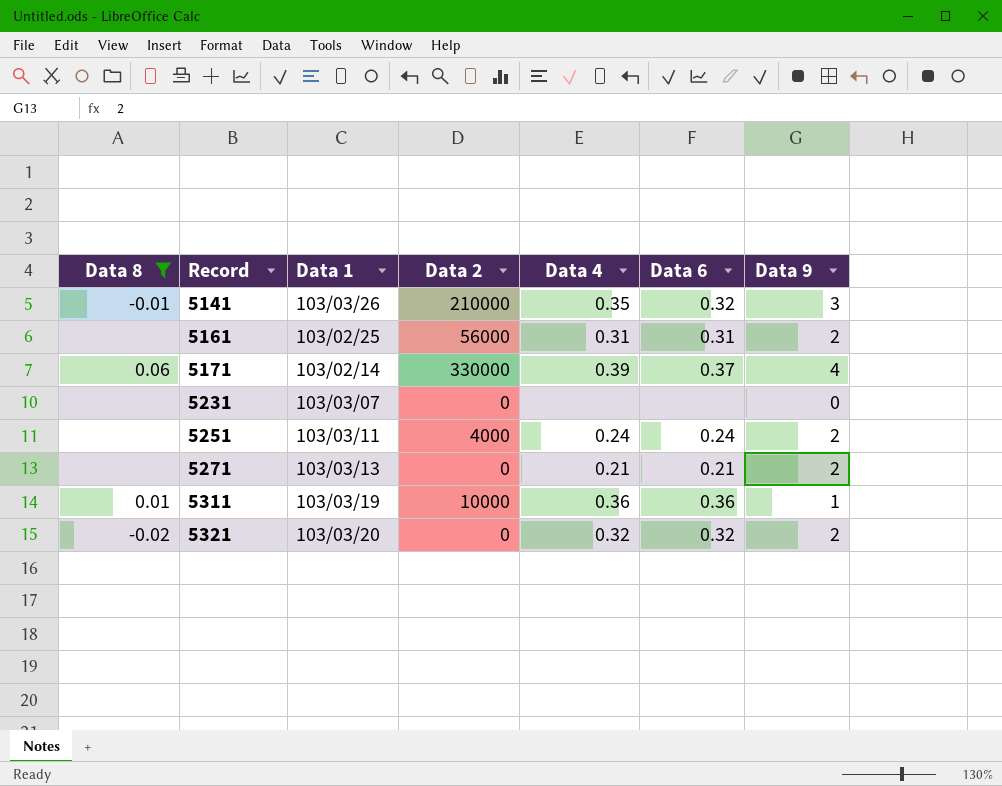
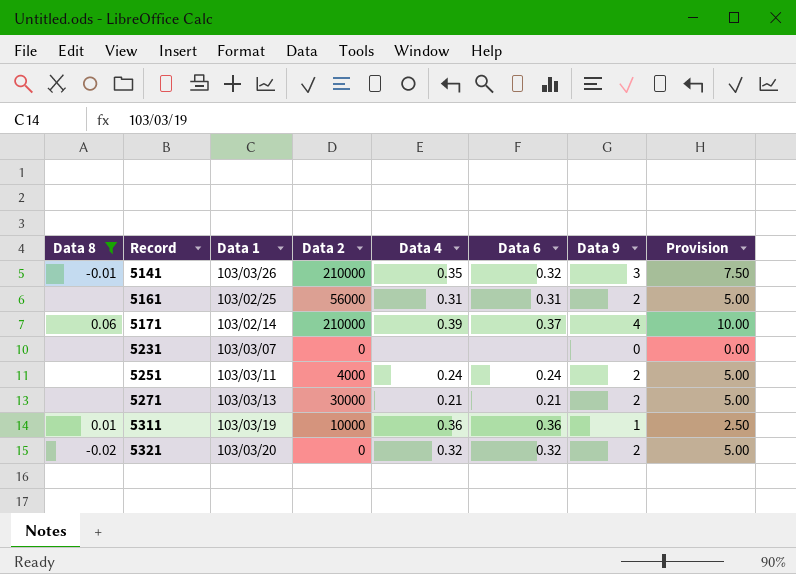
column Provision | formula: none -> [Data 9] * 2.5
5171 | Data 2: 330000 -> 210000
5271 | Data 2: 0 -> 30000

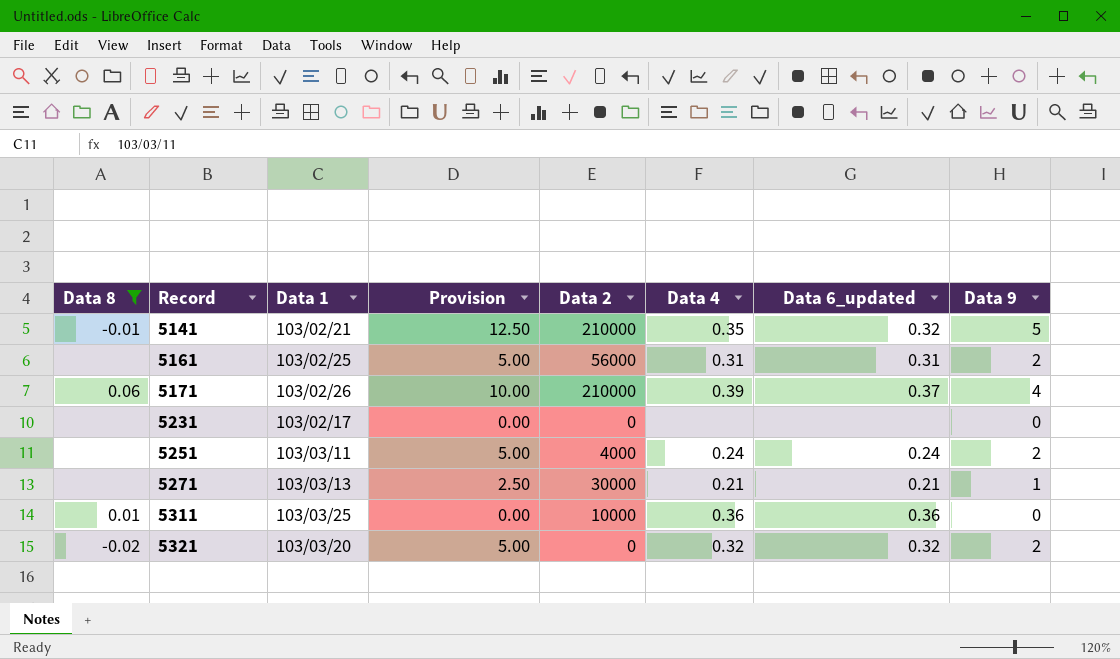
column Provision | position: 8 -> 4
column name: Data 6 -> Data 6_updated
5141 | Data 1: 103/03/26 -> 103/02/21
5141 | Provision: 7.50 -> 12.50
5141 | Data 9: 3 -> 5
5171 | Data 1: 103/02/14 -> 103/02/26
5231 | Data 1: 103/03/07 -> 103/02/17
5271 | Provision: 5.00 -> 2.50
5271 | Data 9: 2 -> 1
5311 | Data 1: 103/03/19 -> 103/03/25
5311 | Provision: 2.50 -> 0.00
5311 | Data 9: 1 -> 0

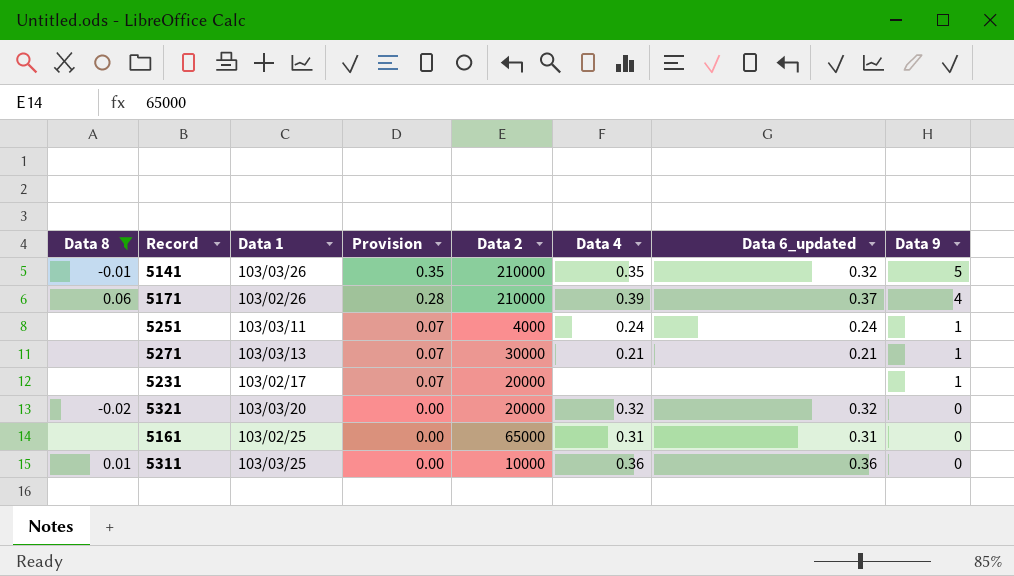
row order: Record ascending -> Provision descending
column Provision | formula: [Data 9] * 2.5 -> [Data 9] * 0.07
5141 | Data 1: 103/02/21 -> 103/03/26
5251 | Data 9: 2 -> 1
5231 | Data 2: 0 -> 20000
5231 | Data 9: 0 -> 1
5321 | Data 2: 0 -> 20000
5321 | Data 9: 2 -> 0
5161 | Data 2: 56000 -> 65000
5161 | Data 9: 2 -> 0

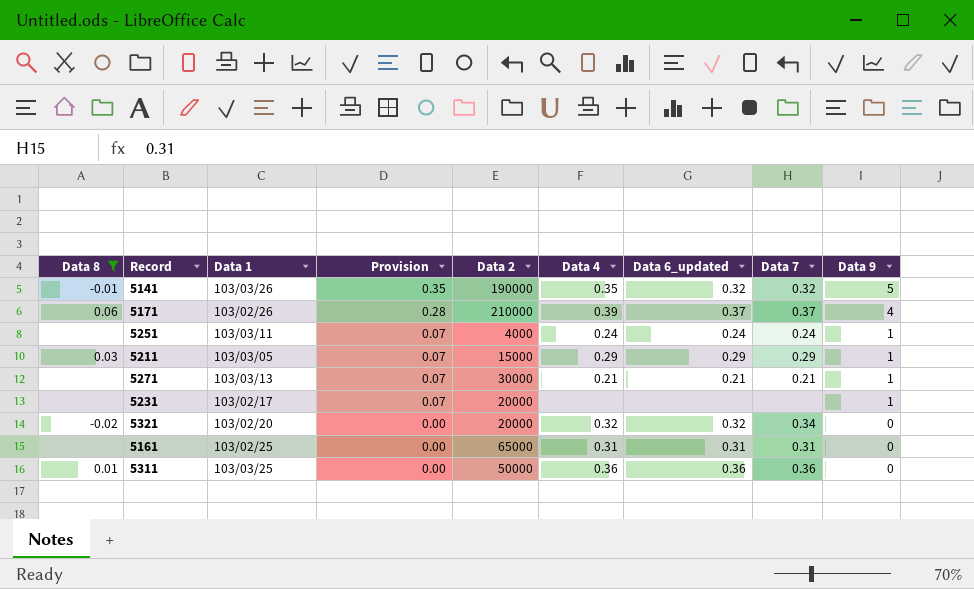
column Data 7 | position: none -> 8
5141 | Data 2: 210000 -> 190000
row 5211: none -> 0.03 | 103/03/05 | 0.07 | 15000 | 0.29 | 0.29 | 0.29 | 1
5321 | Data 1: 103/03/20 -> 103/02/20
5311 | Data 2: 10000 -> 50000

